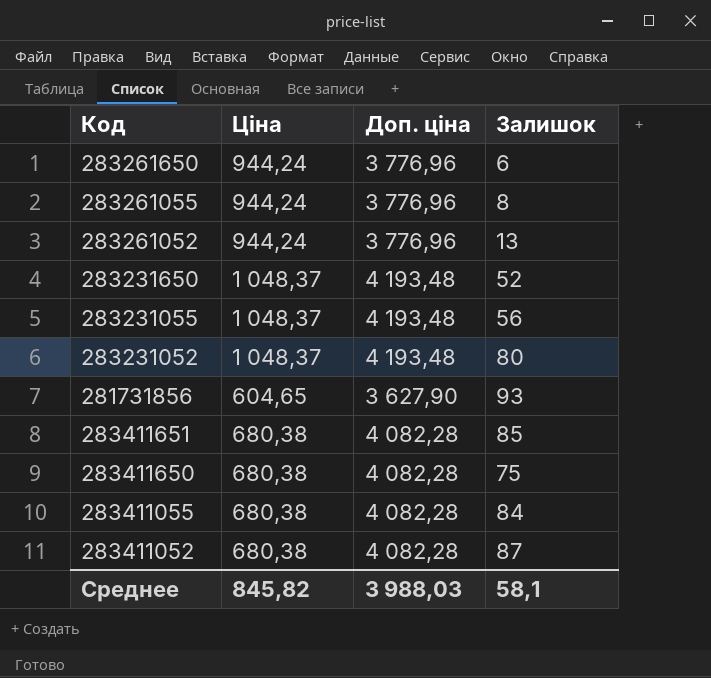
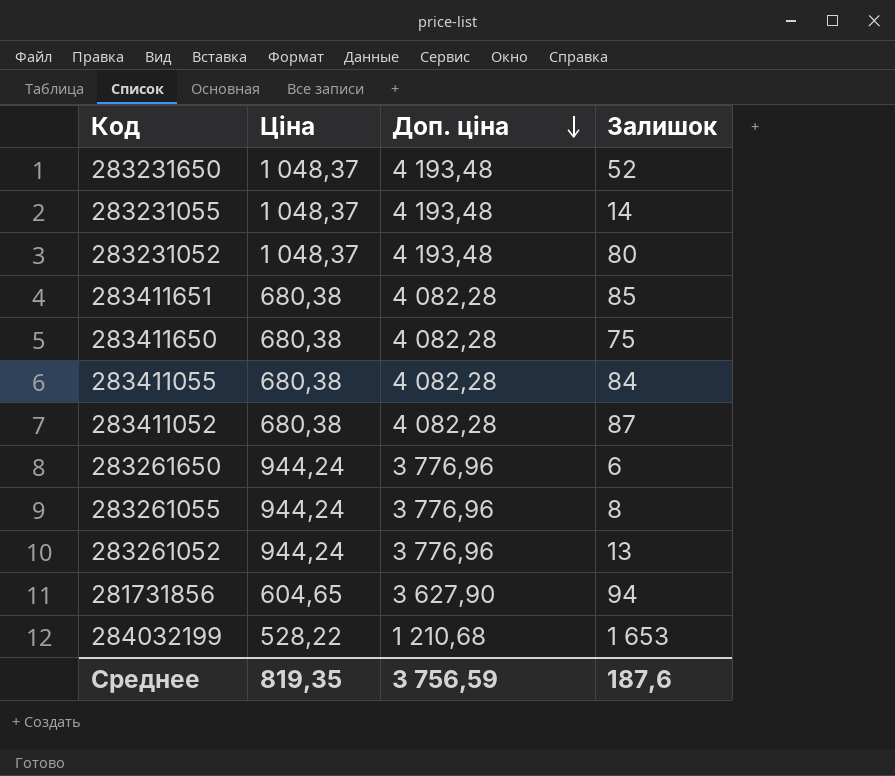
row order: none -> Доп. ціна descending
283231055 | Залишок: 56 -> 14
281731856 | Залишок: 93 -> 94
row 284032199: none -> 528,22 | 1 210,68 | 1 653
Среднее | Ціна: 845,82 -> 819,35
Среднее | Доп. ціна: 3 988,03 -> 3 756,59
Среднее | Залишок: 58,1 -> 187,6

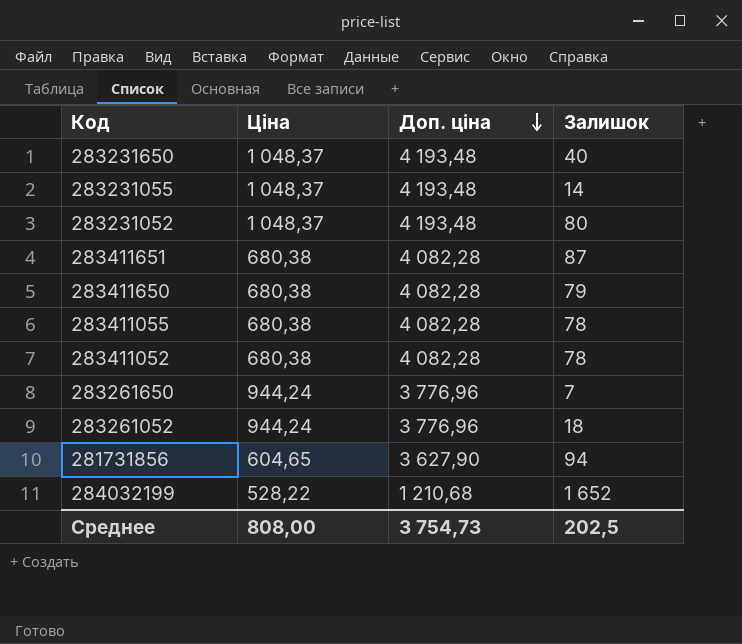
row 283261055: 944,24 | 3 776,96 | 8 -> none
283231650 | Залишок: 52 -> 40
283411651 | Залишок: 85 -> 87
283411650 | Залишок: 75 -> 79
283411055 | Залишок: 84 -> 78
283411052 | Залишок: 87 -> 78
283261650 | Залишок: 6 -> 7
283261052 | Залишок: 13 -> 18
284032199 | Залишок: 1 653 -> 1 652
Среднее | Ціна: 819,35 -> 808,00
Среднее | Доп. ціна: 3 756,59 -> 3 754,73
Среднее | Залишок: 187,6 -> 202,5

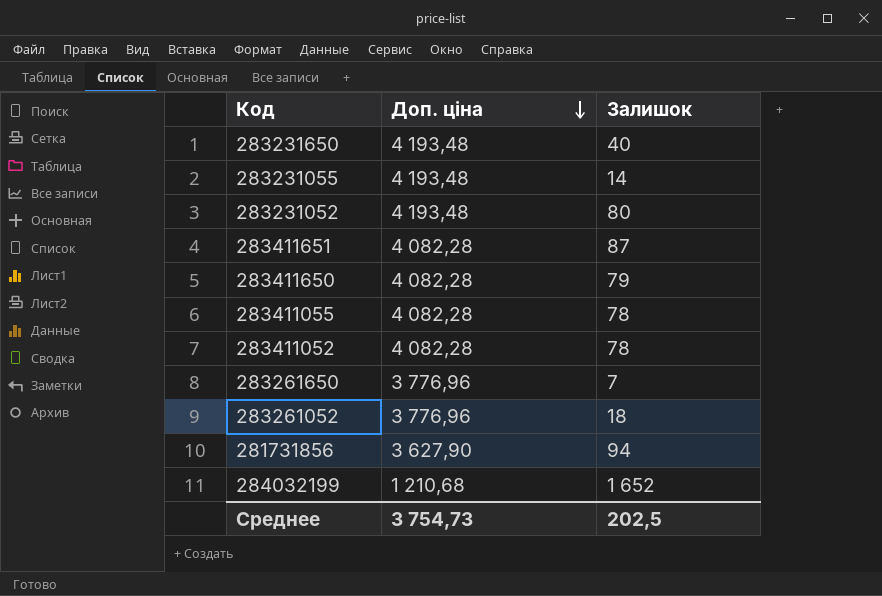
column Ціна | position: 2 -> none

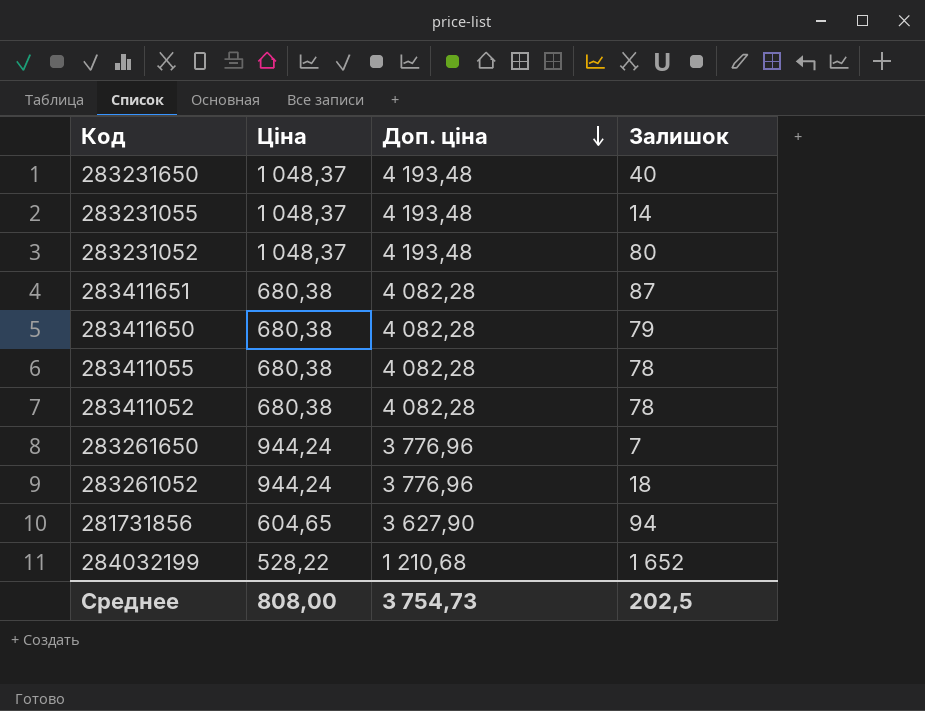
column Ціна | position: none -> 2

